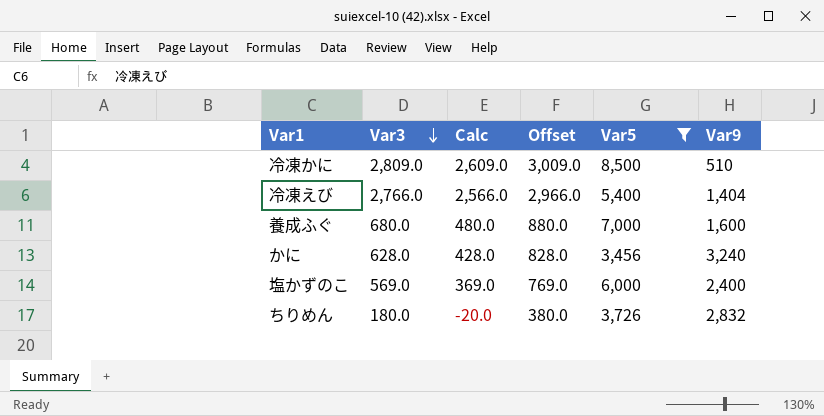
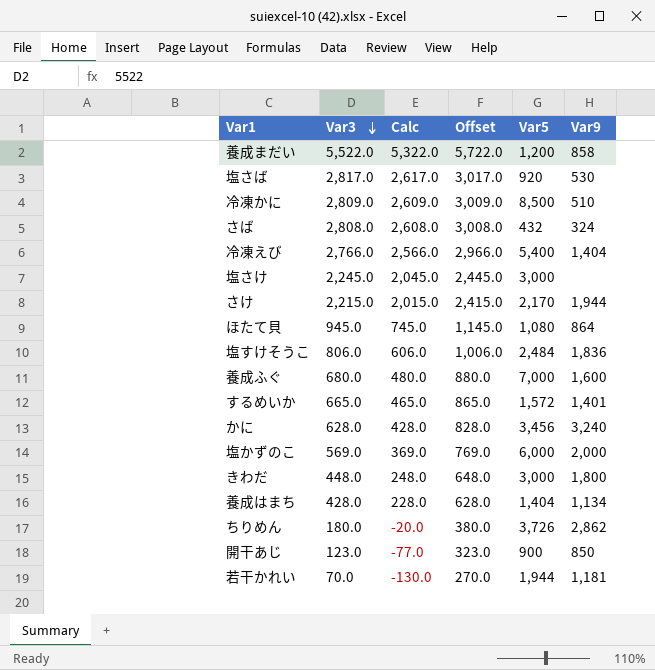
filter: Var5 >= 3,456 -> none
塩かずのこ | Var9: 2,400 -> 2,000
ちりめん | Var9: 2,832 -> 2,862

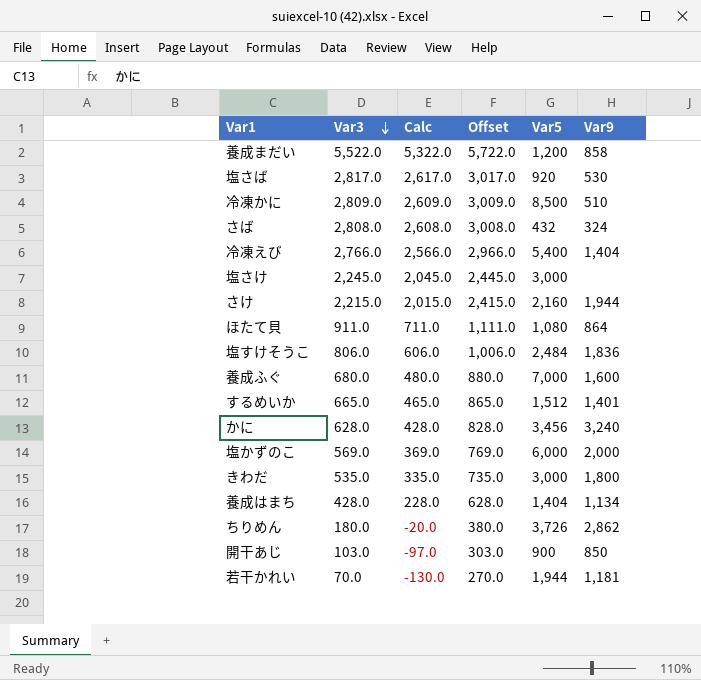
さけ | Var5: 2,170 -> 2,160
ほたて貝 | Var3: 945.0 -> 911.0
ほたて貝 | Calc: 745.0 -> 711.0
ほたて貝 | Offset: 1,145.0 -> 1,111.0
するめいか | Var5: 1,572 -> 1,512
きわだ | Var3: 448.0 -> 535.0
きわだ | Calc: 248.0 -> 335.0
きわだ | Offset: 648.0 -> 735.0
開干あじ | Var3: 123.0 -> 103.0
開干あじ | Calc: -77.0 -> -97.0
開干あじ | Offset: 323.0 -> 303.0

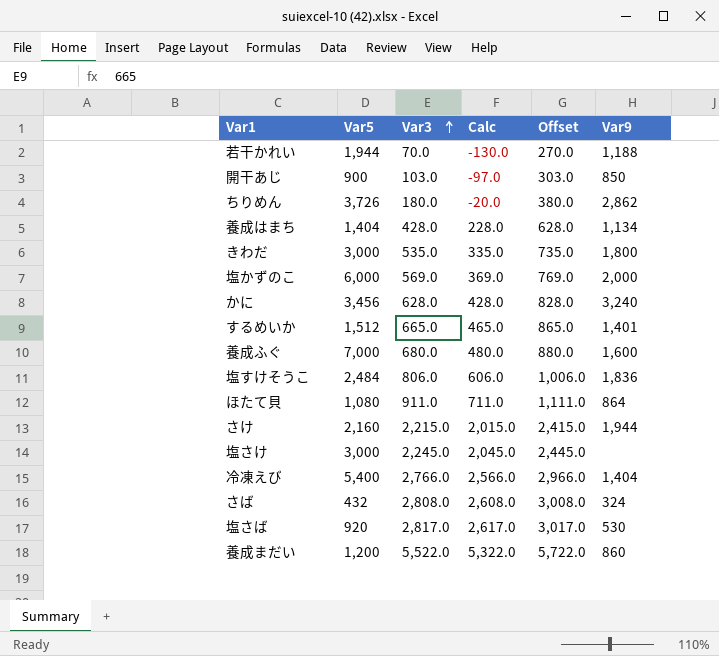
row order: Var3 descending -> Var3 ascending
column Var5 | position: 5 -> 2
row 冷凍かに: 2,809.0 | 2,609.0 | 3,009.0 | 8,500 | 510 -> none
若干かれい | Var9: 1,181 -> 1,188
養成まだい | Var9: 858 -> 860

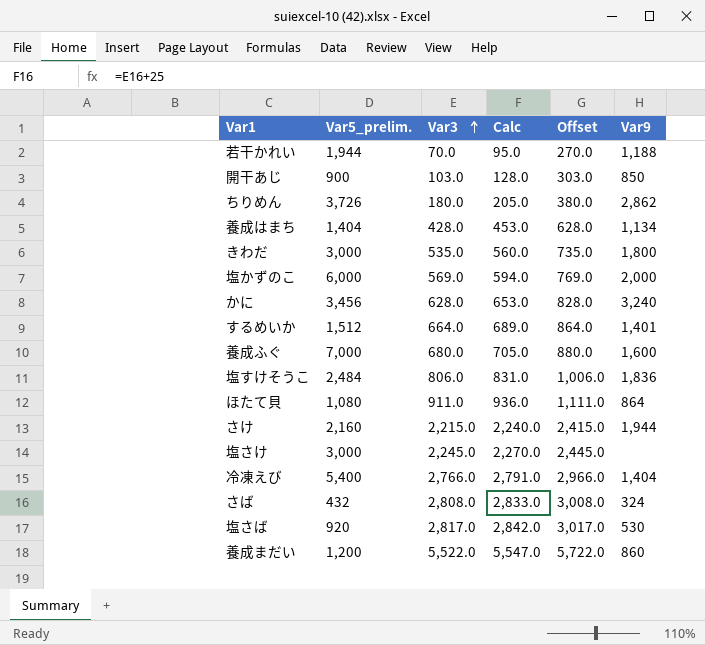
column name: Var5 -> Var5_prelim.
column Calc | formula: [Var3] - 200 -> [Var3] + 25
するめいか | Var3: 665.0 -> 664.0
するめいか | Offset: 865.0 -> 864.0

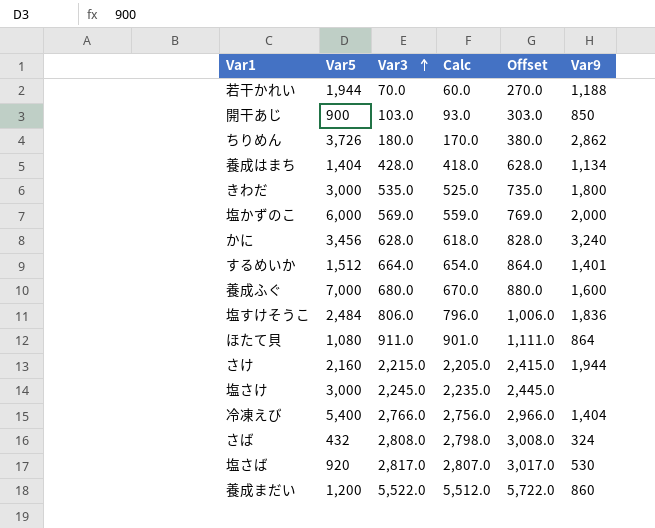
column name: Var5_prelim. -> Var5
column Calc | formula: [Var3] + 25 -> [Var3] - 10

